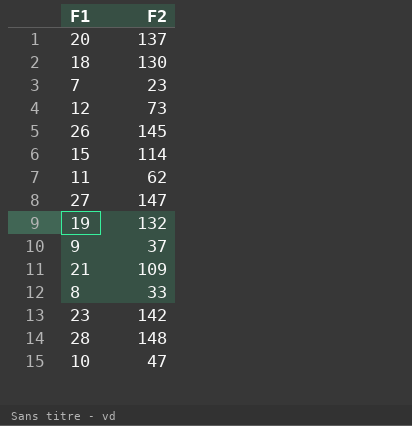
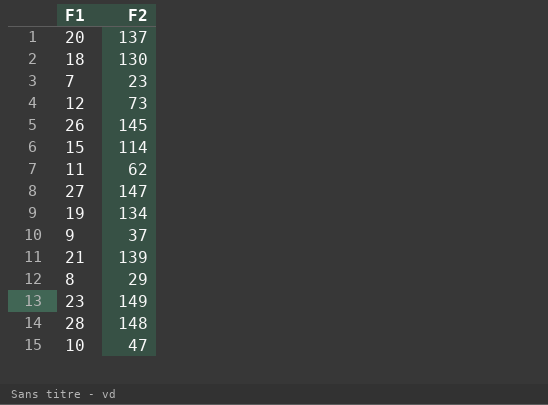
19 | F2: 132 -> 134
21 | F2: 109 -> 139
8 | F2: 33 -> 29
23 | F2: 142 -> 149

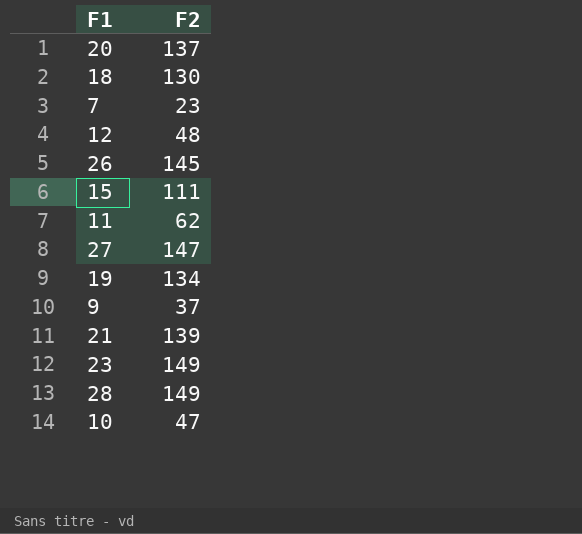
row 8: 29 -> none
12 | F2: 73 -> 48
15 | F2: 114 -> 111
28 | F2: 148 -> 149

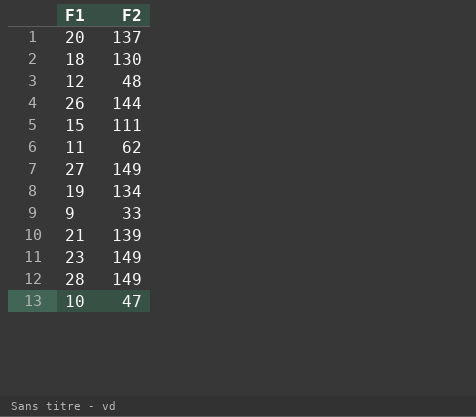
row 7: 23 -> none
26 | F2: 145 -> 144
27 | F2: 147 -> 149
9 | F2: 37 -> 33

